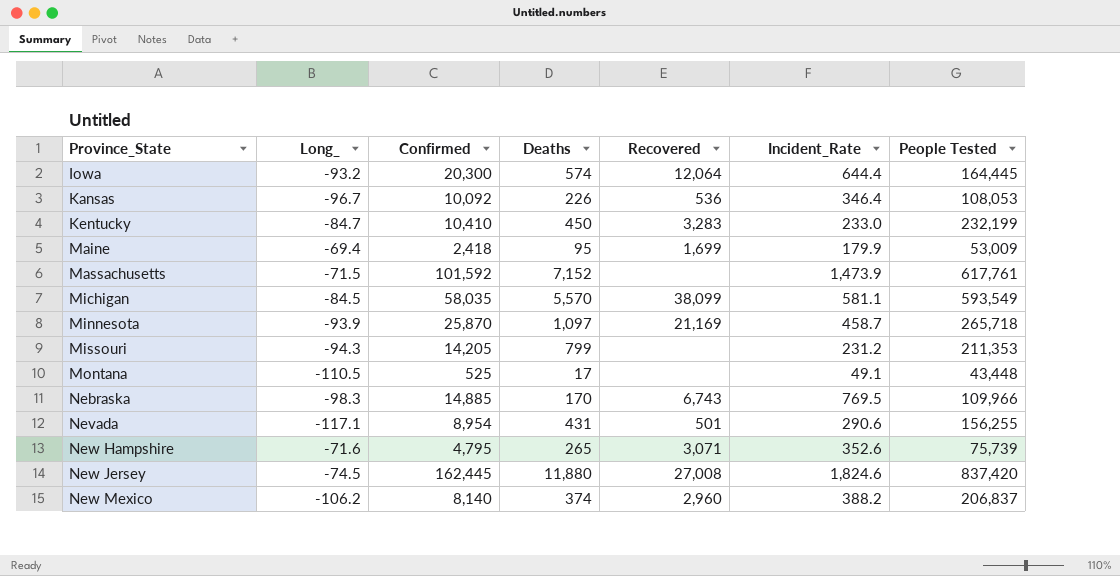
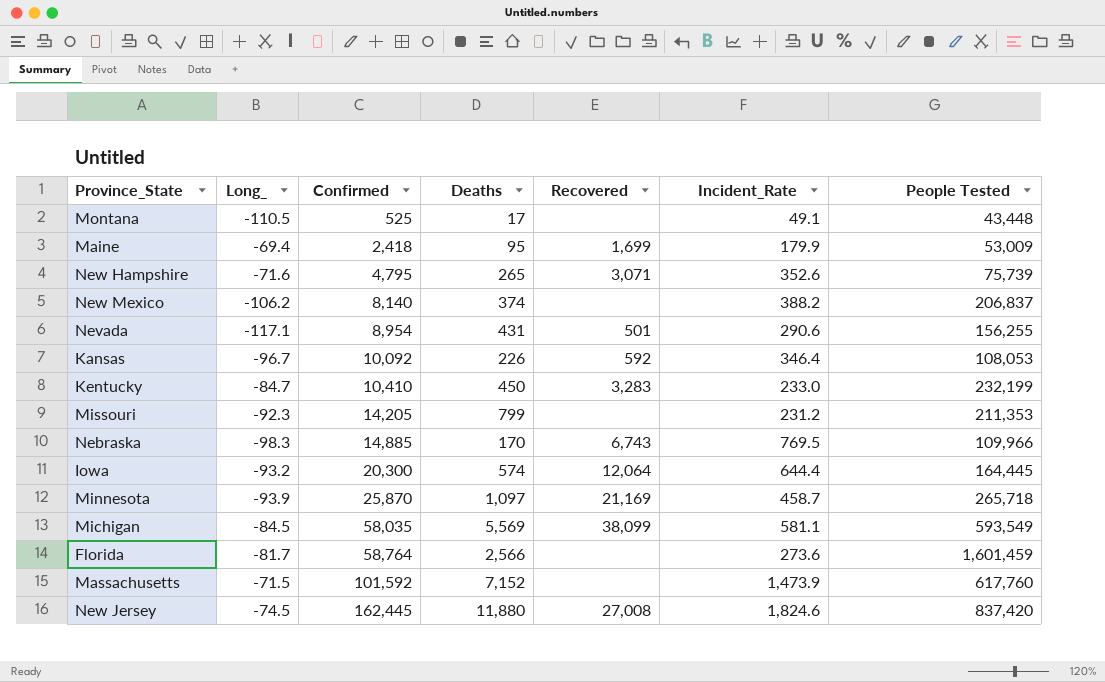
row order: Province_State ascending -> Confirmed ascending
New Mexico | Recovered: 2,960 -> none
Kansas | Recovered: 536 -> 592
Missouri | Long_: -94.3 -> -92.3
Michigan | Deaths: 5,570 -> 5,569
row Florida: none -> -81.7 | 58,764 | 2,566 | none | 273.6 | 1,601,459
Massachusetts | People Tested: 617,761 -> 617,760

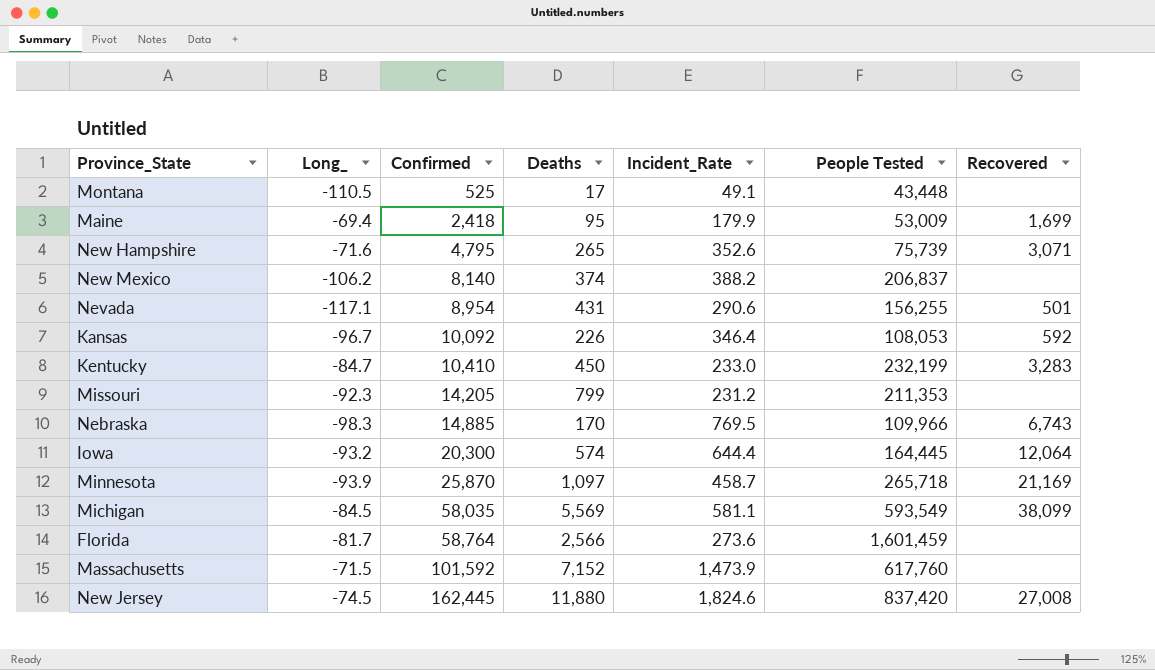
column Recovered | position: 5 -> 7

